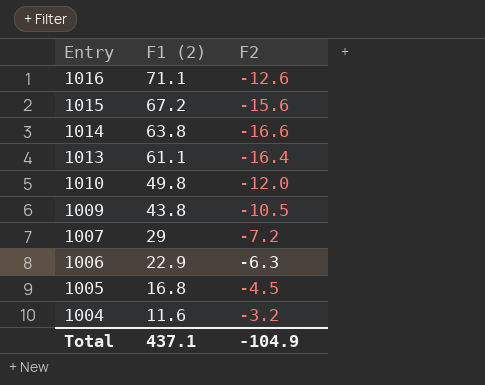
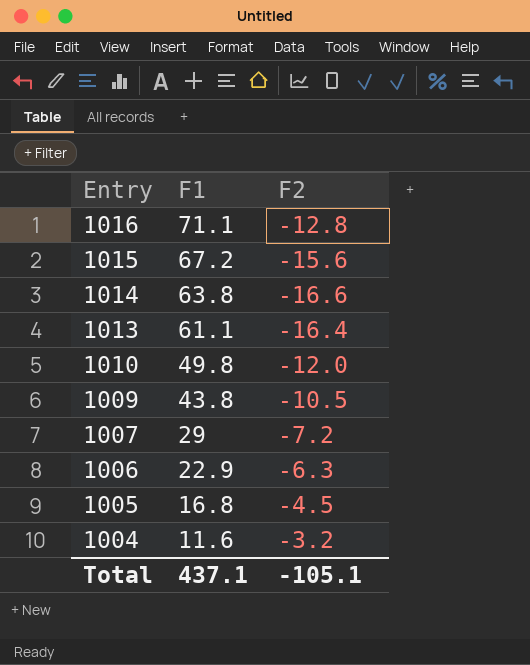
column name: F1 (2) -> F1
1016 | F2: -12.6 -> -12.8
Total | F2: -104.9 -> -105.1

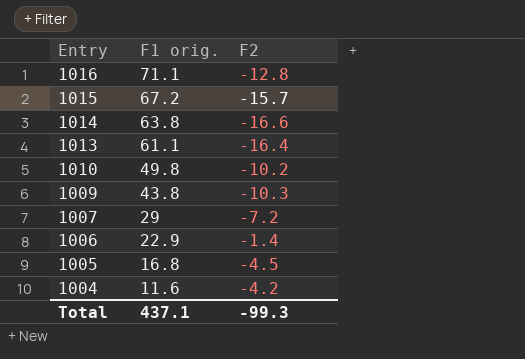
column name: F1 -> F1 orig.
1015 | F2: -15.6 -> -15.7
1010 | F2: -12.0 -> -10.2
1009 | F2: -10.5 -> -10.3
1006 | F2: -6.3 -> -1.4
1004 | F2: -3.2 -> -4.2
Total | F2: -105.1 -> -99.3

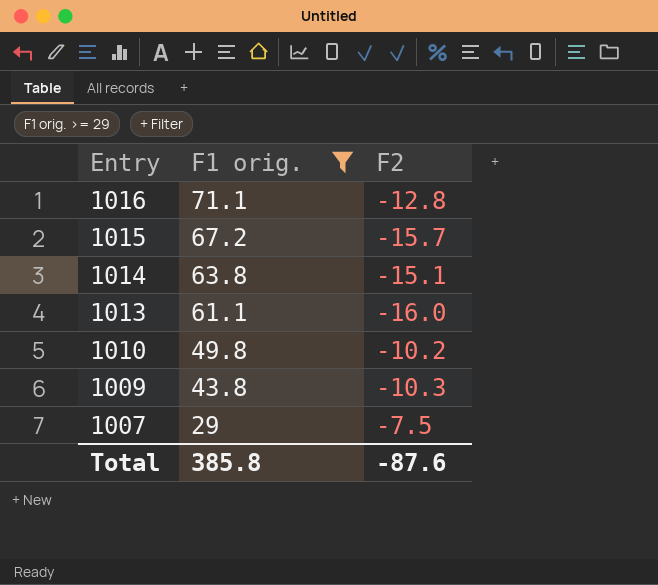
filter: none -> F1 orig. >= 29
1014 | F2: -16.6 -> -15.1
1013 | F2: -16.4 -> -16.0
1007 | F2: -7.2 -> -7.5
Total | F1 orig.: 437.1 -> 385.8
Total | F2: -99.3 -> -87.6

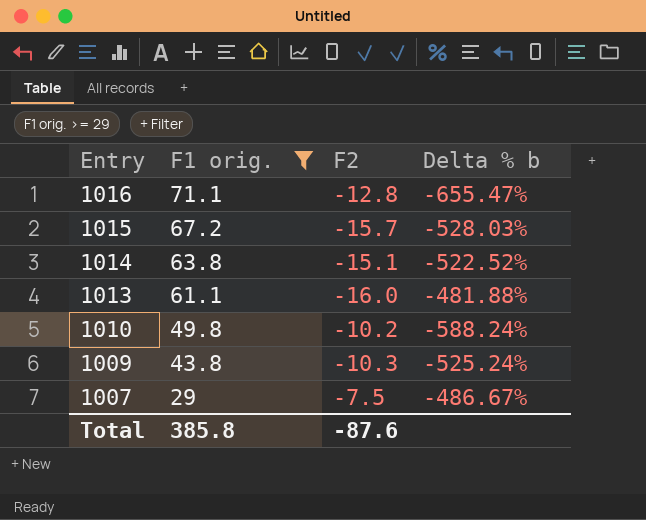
column Delta % b | formula: none -> ([F1 orig.] - [F2]) / [F2]

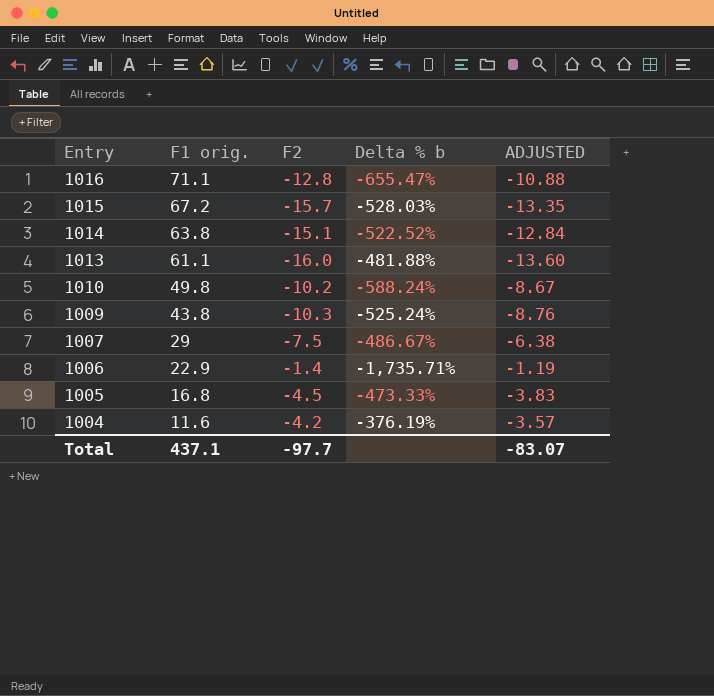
filter: F1 orig. >= 29 -> none
column ADJUSTED | formula: none -> [F2] * 0.85
Total | F1 orig.: 385.8 -> 437.1
Total | F2: -87.6 -> -97.7

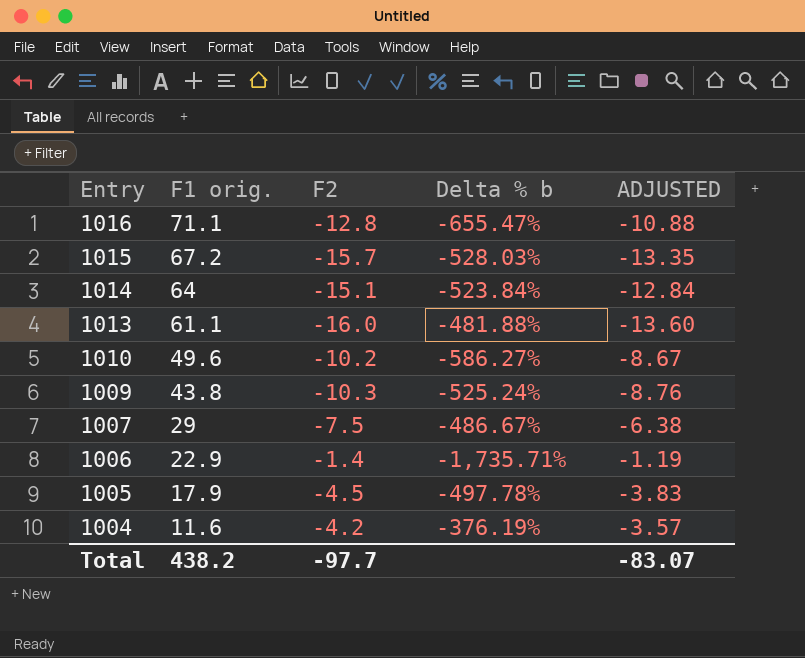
1014 | F1 orig.: 63.8 -> 64
1014 | Delta % b: -522.52% -> -523.84%
1010 | F1 orig.: 49.8 -> 49.6
1010 | Delta % b: -588.24% -> -586.27%
1005 | F1 orig.: 16.8 -> 17.9
1005 | Delta % b: -473.33% -> -497.78%
Total | F1 orig.: 437.1 -> 438.2

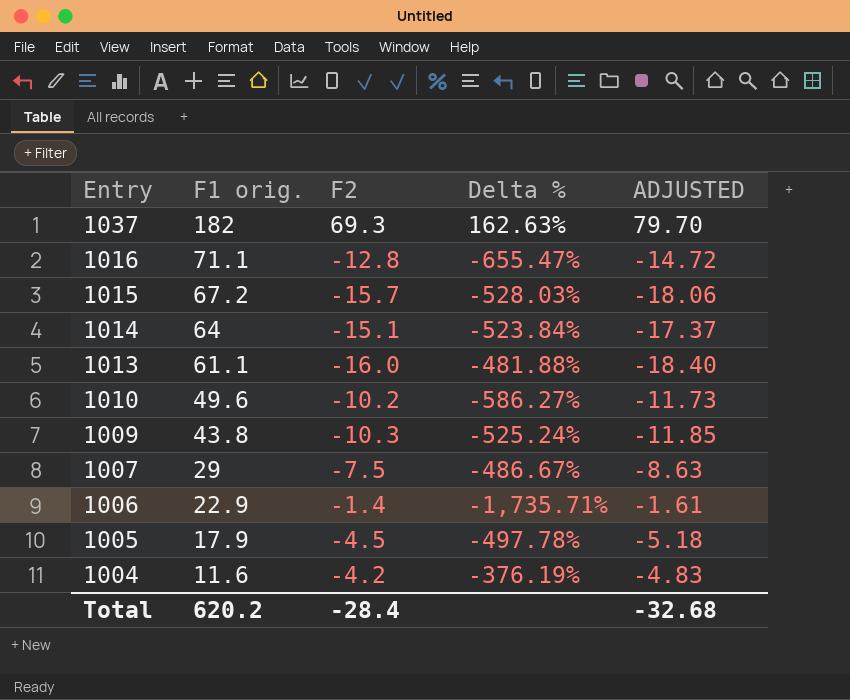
column name: Delta % b -> Delta %
column ADJUSTED | formula: [F2] * 0.85 -> [F2] * 1.15
row 1037: none -> 182 | 69.3 | 162.63% | 79.70
Total | F1 orig.: 438.2 -> 620.2
Total | F2: -97.7 -> -28.4
Total | ADJUSTED: -83.07 -> -32.68

